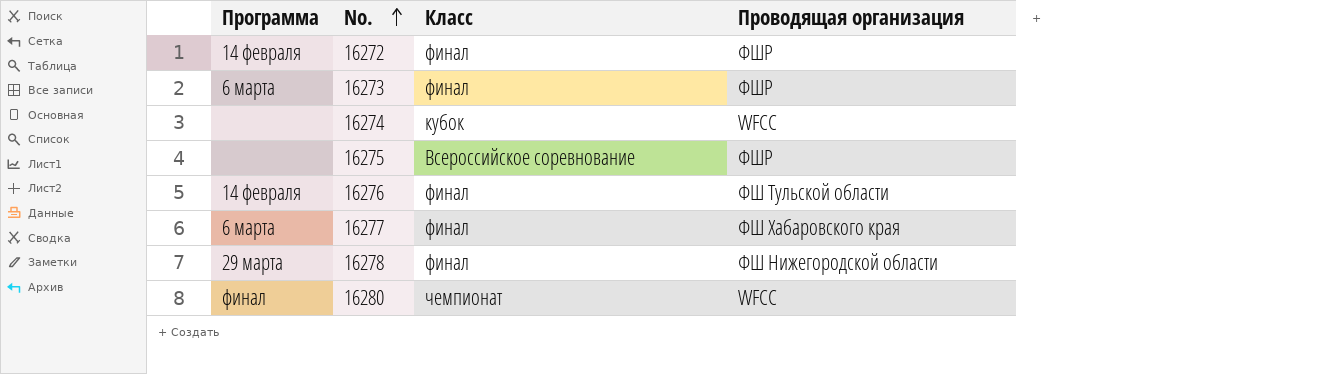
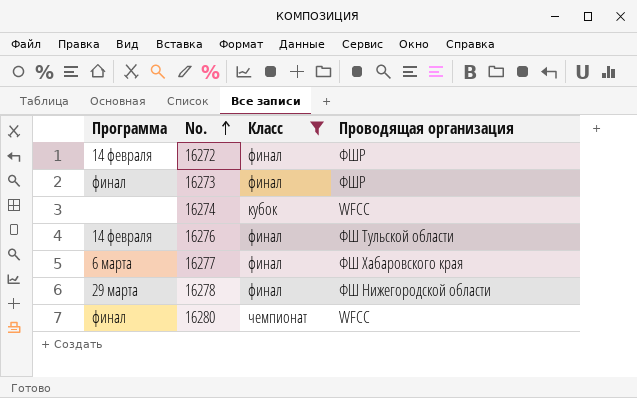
filter: none -> Класс != Всероссийское соревнование
16273 | Программа: 6 марта -> финал

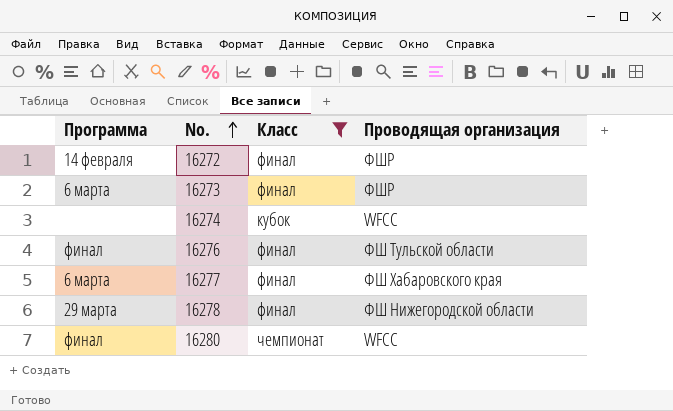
16273 | Программа: финал -> 6 марта
16276 | Программа: 14 февраля -> финал

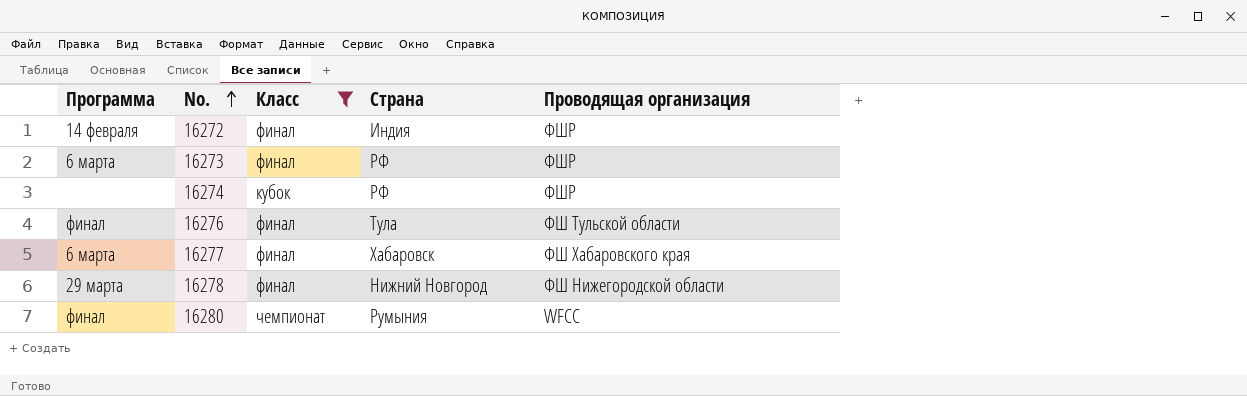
column Страна | position: none -> 4
16274 | Проводящая организация: WFCC -> ФШР

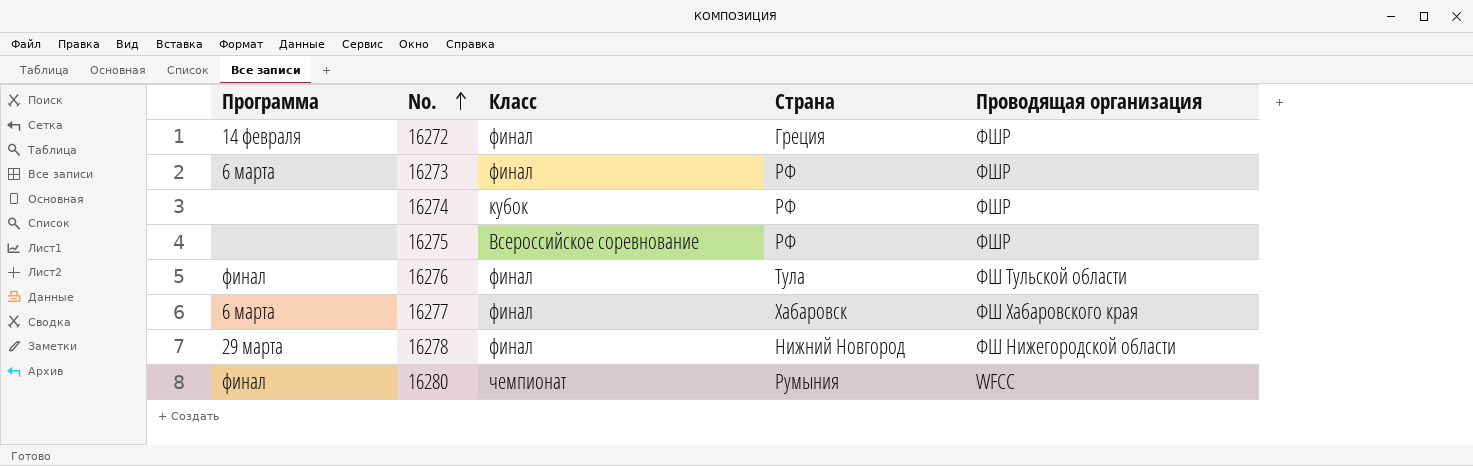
filter: Класс != Всероссийское соревнование -> none
16272 | Страна: Индия -> Греция

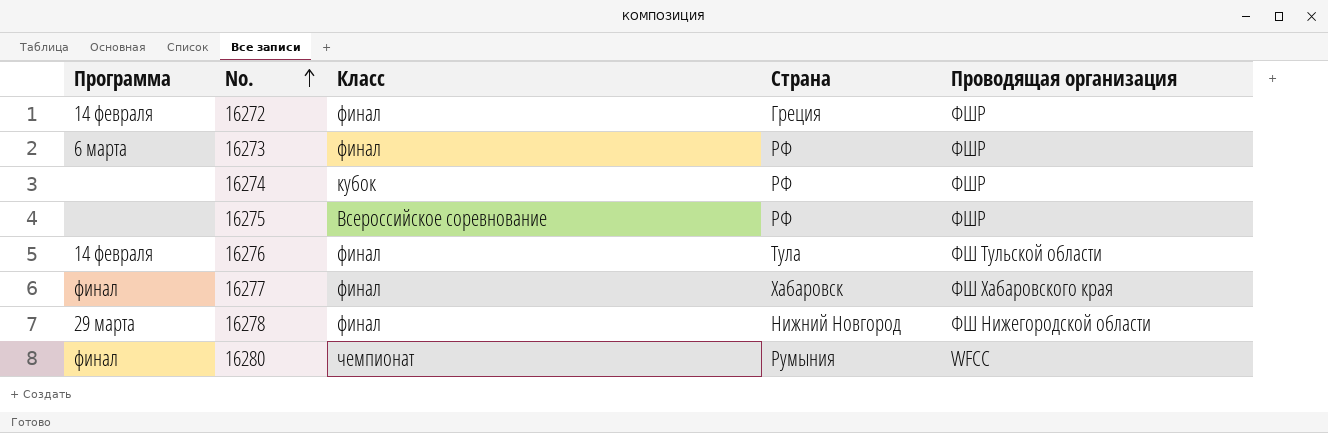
16276 | Программа: финал -> 14 февраля
16277 | Программа: 6 марта -> финал

